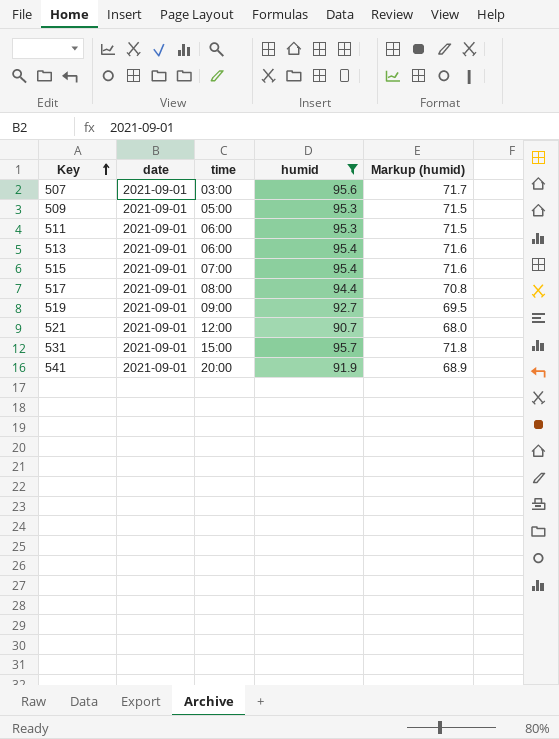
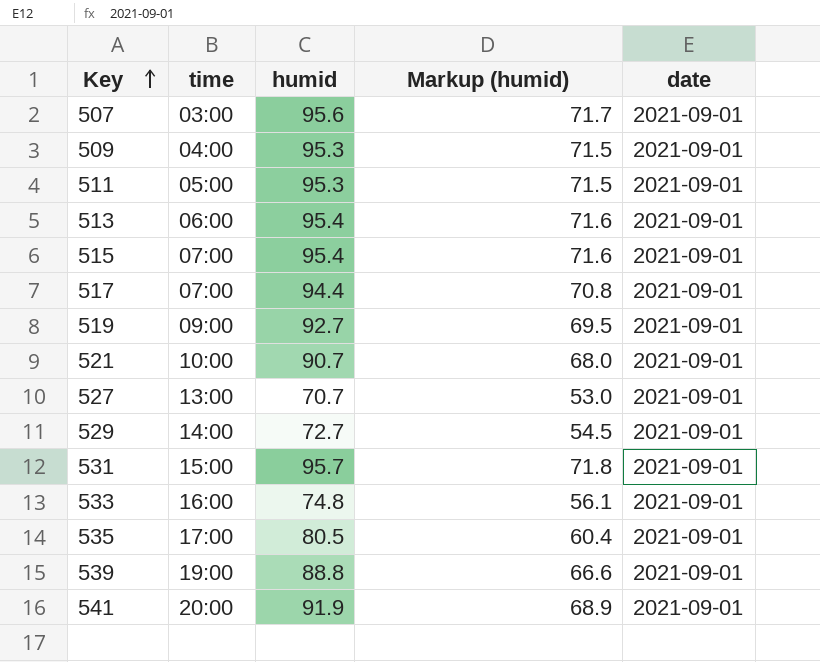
filter: humid >= 90.7 -> none
column date | position: 2 -> 5
509 | time: 05:00 -> 04:00
511 | time: 06:00 -> 05:00
517 | time: 08:00 -> 07:00
521 | time: 12:00 -> 10:00

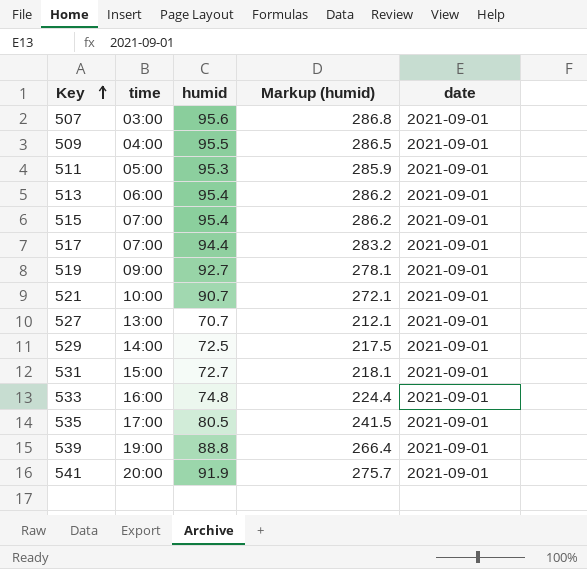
column Markup (humid) | formula: [humid] * 0.75 -> [humid] * 3
509 | humid: 95.3 -> 95.5
529 | humid: 72.7 -> 72.5
531 | humid: 95.7 -> 72.7

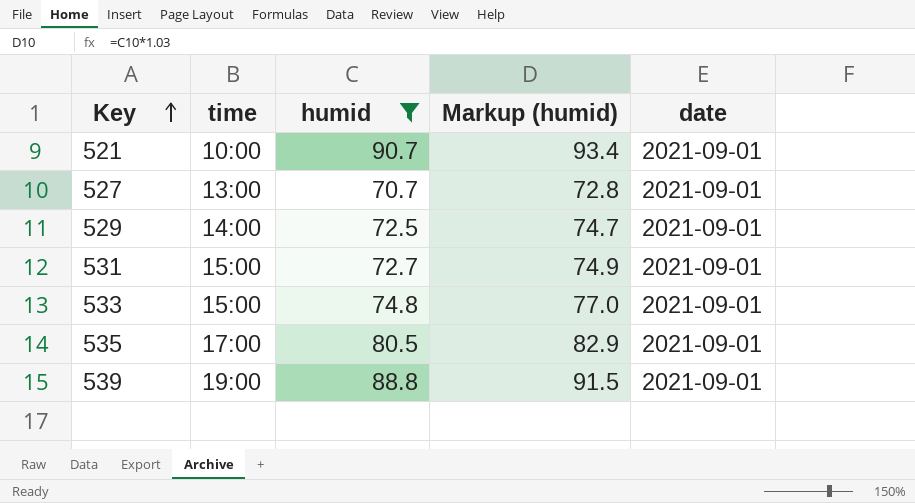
filter: none -> humid <= 90.7
column Markup (humid) | formula: [humid] * 3 -> [humid] * 1.03
533 | time: 16:00 -> 15:00

